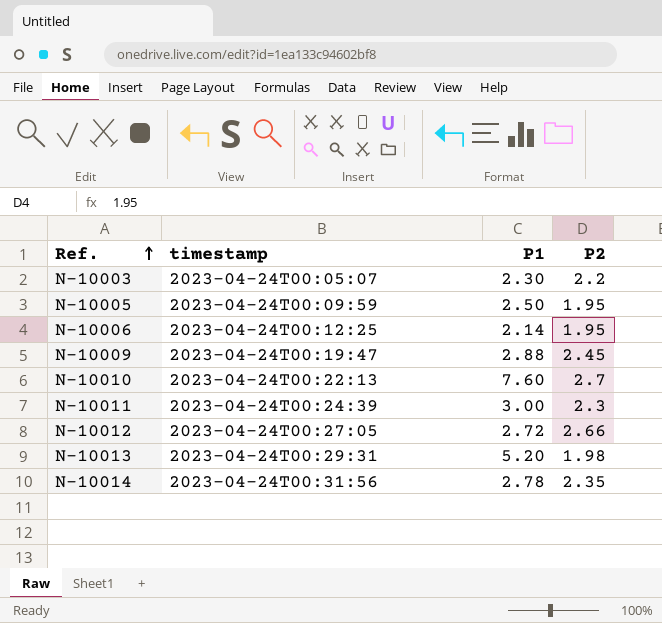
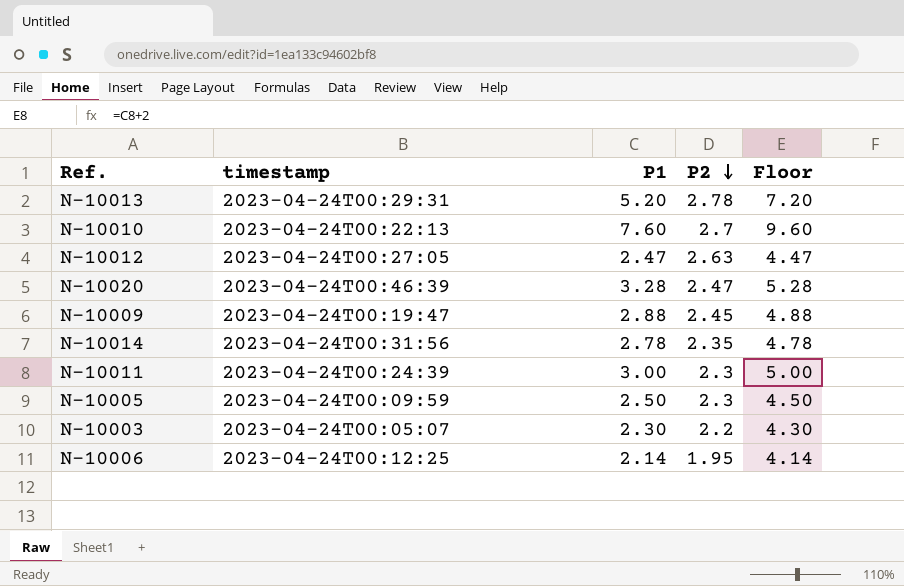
row order: Ref. ascending -> P2 descending
column Floor | formula: none -> [P1] + 2
N-10013 | P2: 1.98 -> 2.78
N-10012 | P1: 2.72 -> 2.47
N-10012 | P2: 2.66 -> 2.63
row N-10020: none -> 2023-04-24T00:46:39 | 3.28 | 2.47 | 5.28
N-10005 | P2: 1.95 -> 2.3

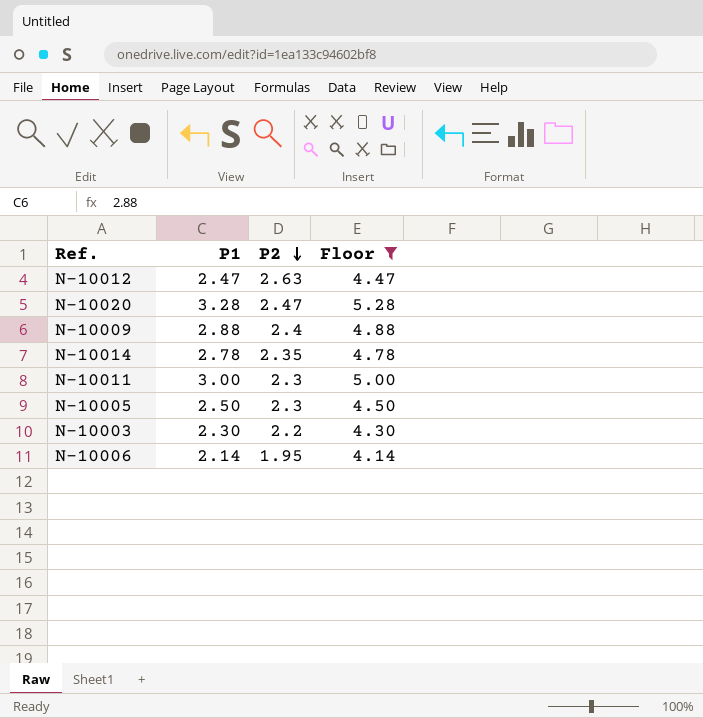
filter: none -> Floor <= 5.28
column timestamp | position: 2 -> none
N-10009 | P2: 2.45 -> 2.4

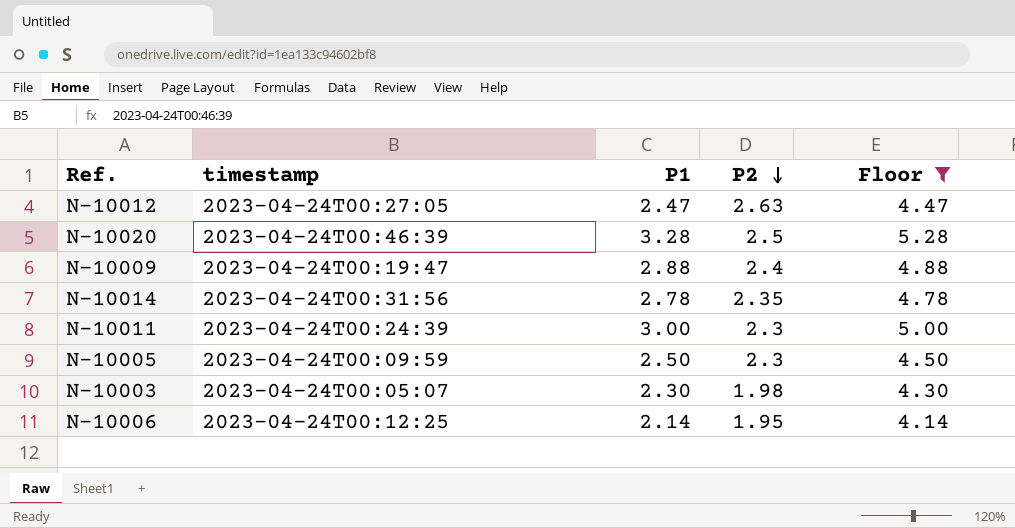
column timestamp | position: none -> 2
N-10020 | P2: 2.47 -> 2.5
N-10003 | P2: 2.2 -> 1.98

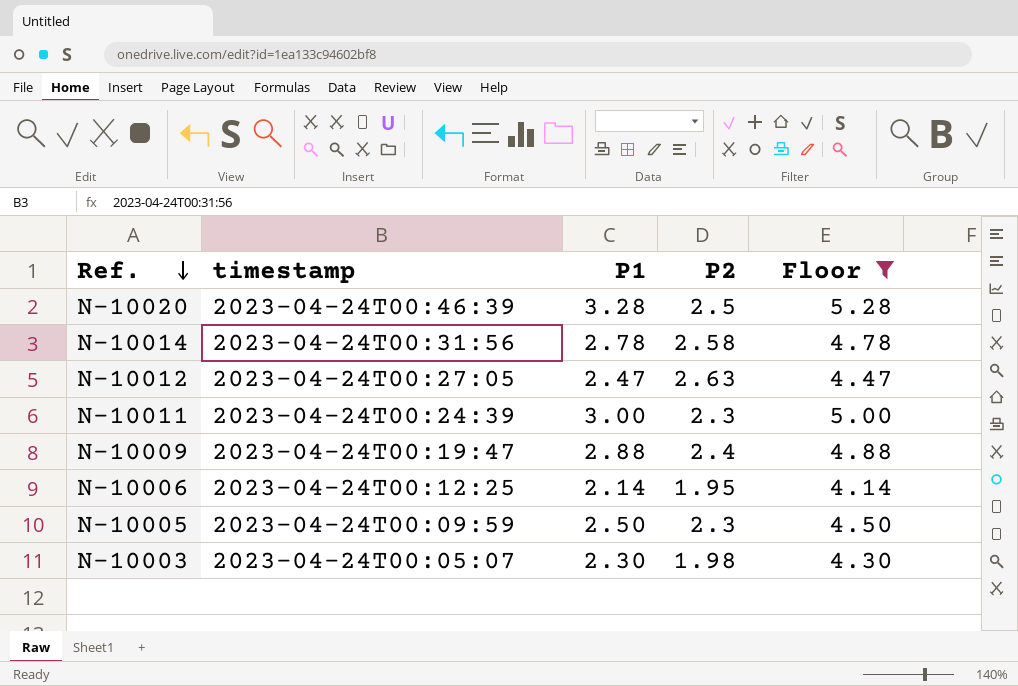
row order: P2 descending -> Ref. descending
N-10014 | P2: 2.35 -> 2.58

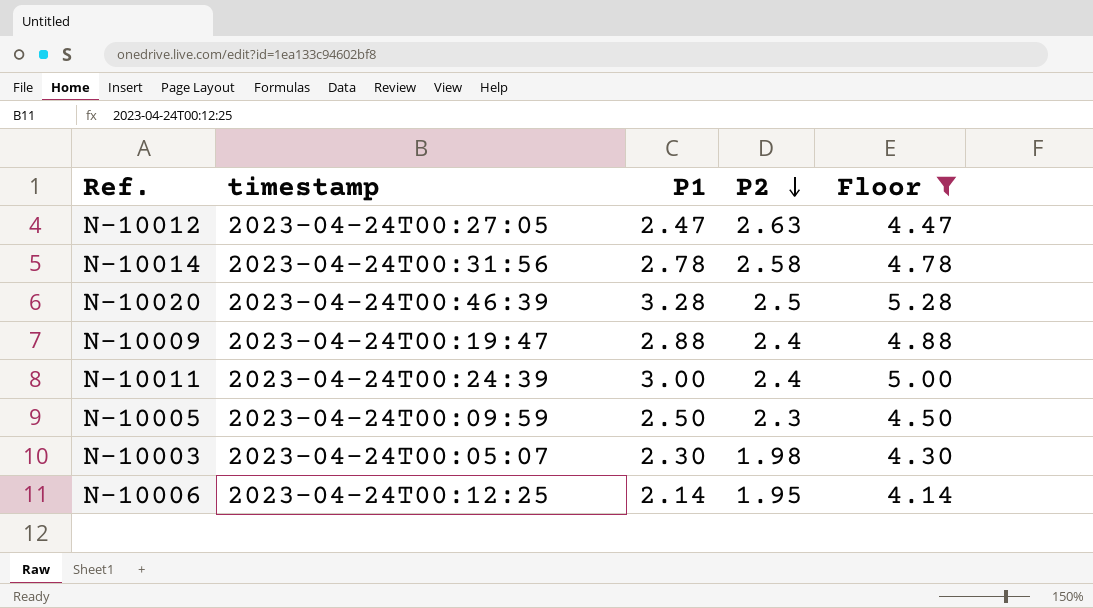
row order: Ref. descending -> P2 descending
N-10011 | P2: 2.3 -> 2.4

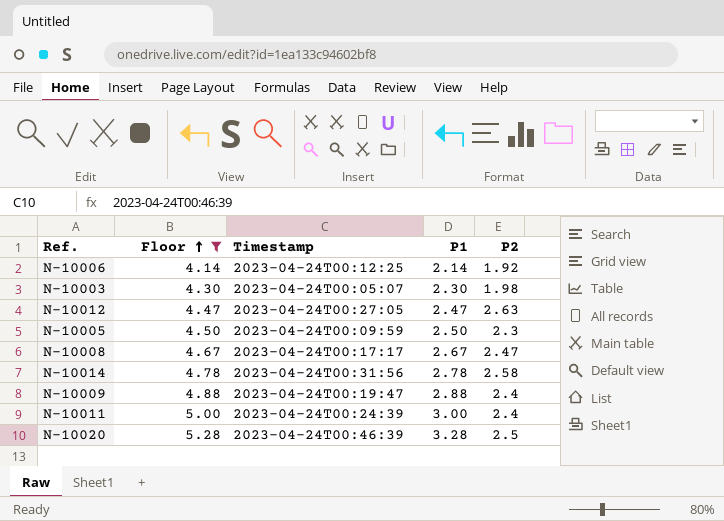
row order: P2 descending -> Floor ascending
column Floor | position: 5 -> 2
column name: timestamp -> Timestamp
N-10006 | P2: 1.95 -> 1.92
row N-10008: none -> 4.67 | 2023-04-24T00:17:17 | 2.67 | 2.47

